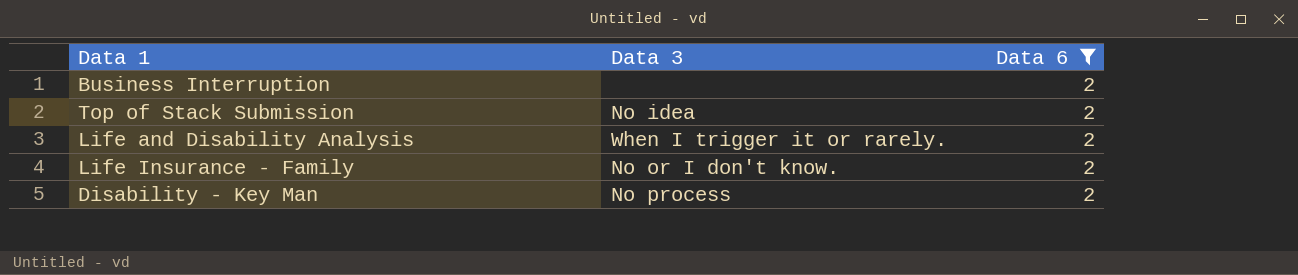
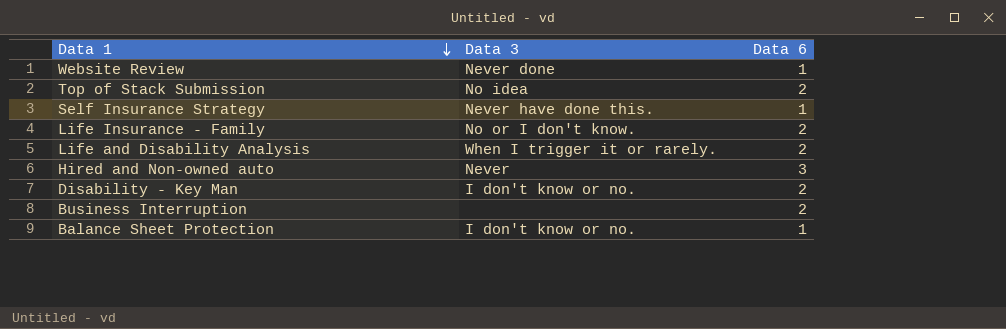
filter: Data 6 = 2 -> none
row order: none -> Data 1 descending
Disability - Key Man | Data 3: No process -> I don't know or no.

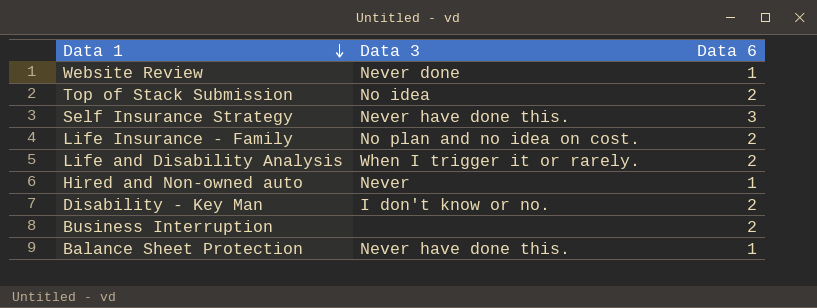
Self Insurance Strategy | Data 6: 1 -> 3
Life Insurance - Family | Data 3: No or I don't know. -> No plan and no idea on cost.
Hired and Non-owned auto | Data 6: 3 -> 1
Balance Sheet Protection | Data 3: I don't know or no. -> Never have done this.

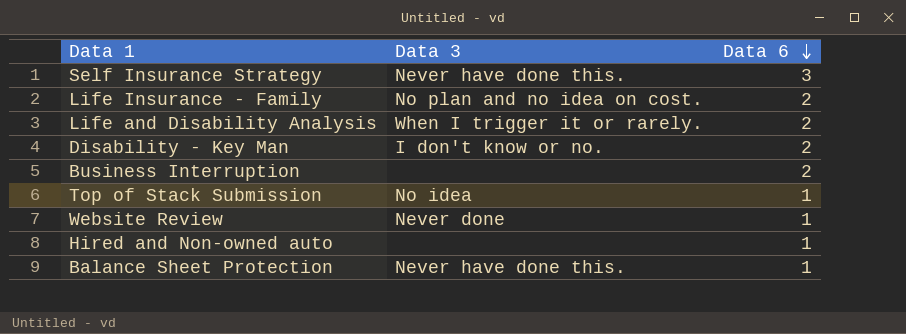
row order: Data 1 descending -> Data 6 descending
Top of Stack Submission | Data 6: 2 -> 1
Hired and Non-owned auto | Data 3: Never -> none

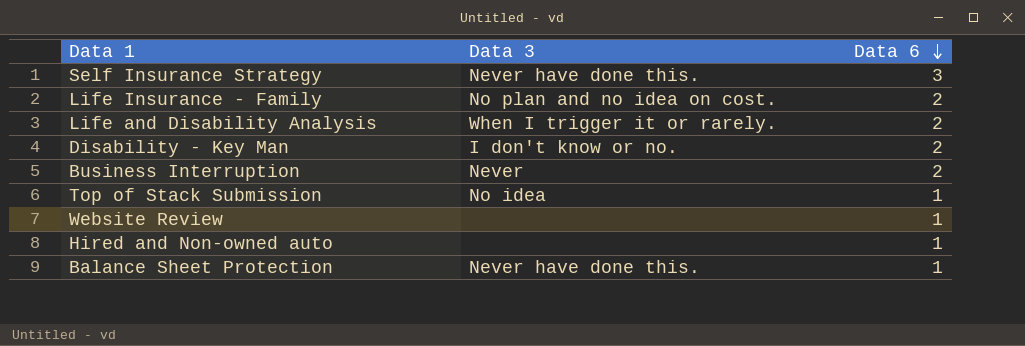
Business Interruption | Data 3: none -> Never
Website Review | Data 3: Never done -> none

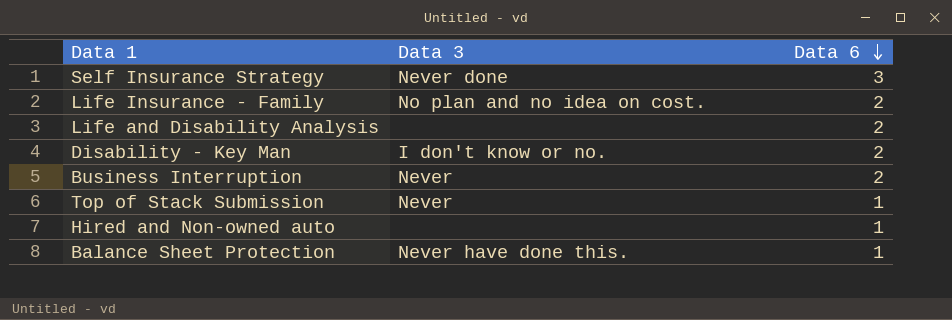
row Website Review: none | 1 -> none
Self Insurance Strategy | Data 3: Never have done this. -> Never done
Life and Disability Analysis | Data 3: When I trigger it or rarely. -> none
Top of Stack Submission | Data 3: No idea -> Never

